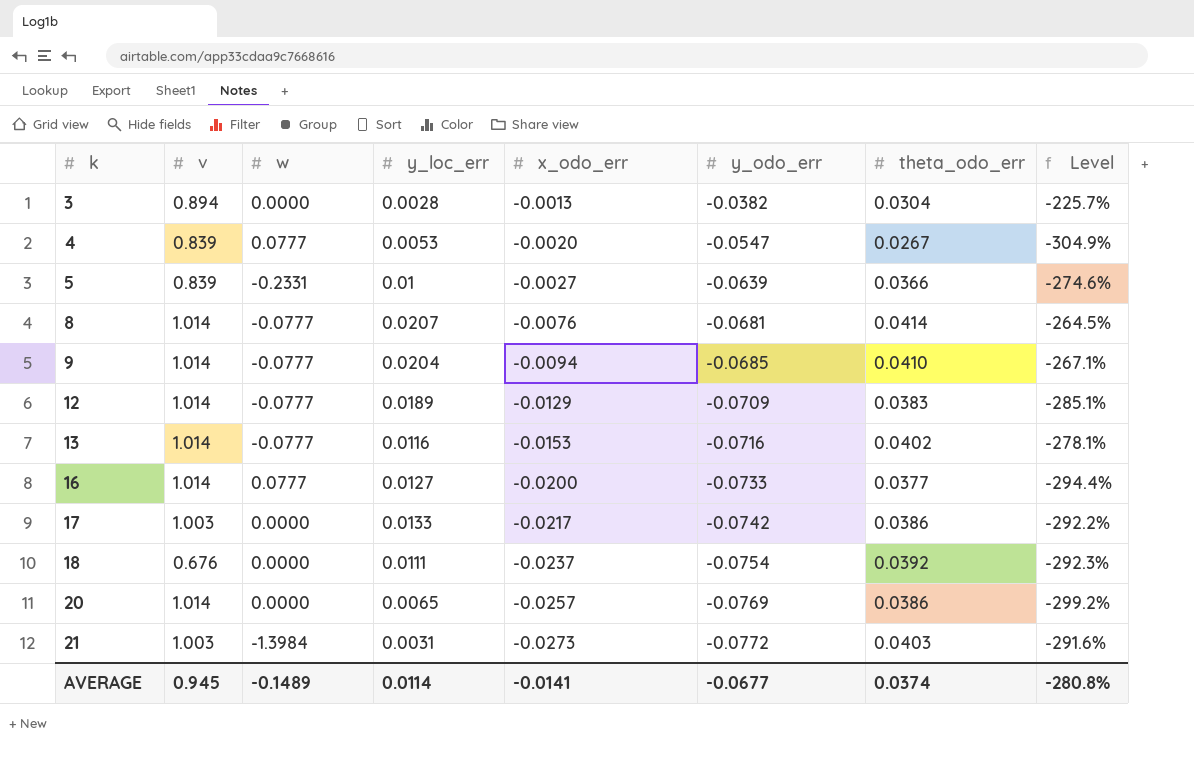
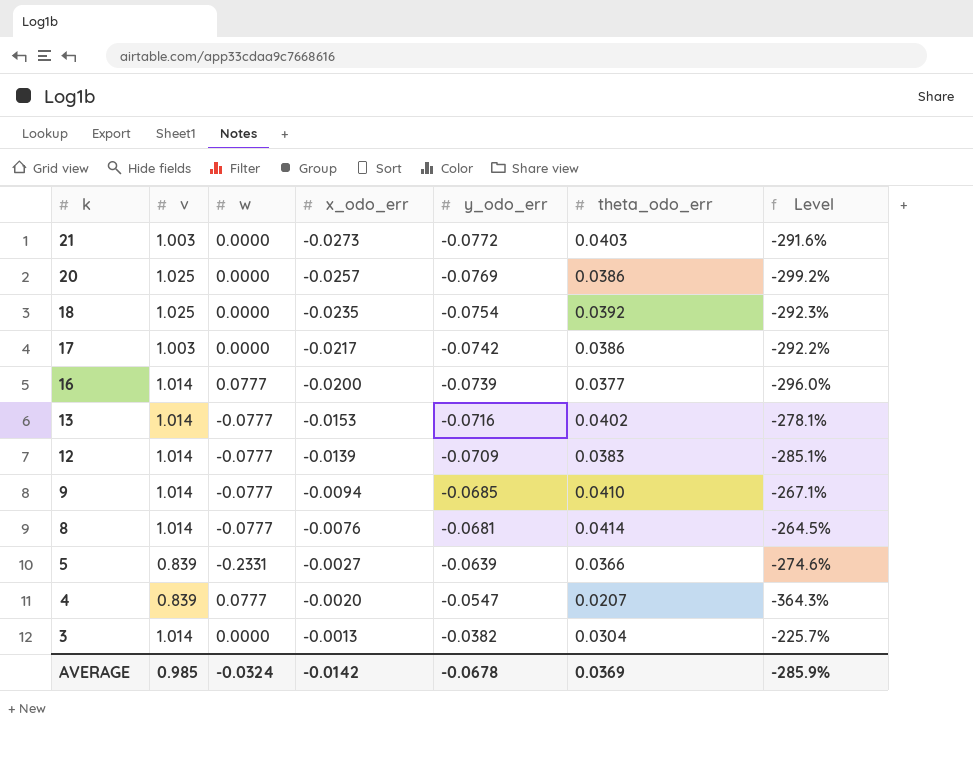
row order: k ascending -> k descending
column y_loc_err | position: 4 -> none
21 | w: -1.3984 -> 0.0000
20 | v: 1.014 -> 1.025
18 | v: 0.676 -> 1.025
18 | x_odo_err: -0.0237 -> -0.0235
16 | y_odo_err: -0.0733 -> -0.0739
16 | Level: -294.4% -> -296.0%
12 | x_odo_err: -0.0129 -> -0.0139
4 | theta_odo_err: 0.0267 -> 0.0207
4 | Level: -304.9% -> -364.3%
3 | v: 0.894 -> 1.014
AVERAGE | v: 0.945 -> 0.985
AVERAGE | w: -0.1489 -> -0.0324
AVERAGE | x_odo_err: -0.0141 -> -0.0142
AVERAGE | y_odo_err: -0.0677 -> -0.0678
AVERAGE | theta_odo_err: 0.0374 -> 0.0369
AVERAGE | Level: -280.8% -> -285.9%

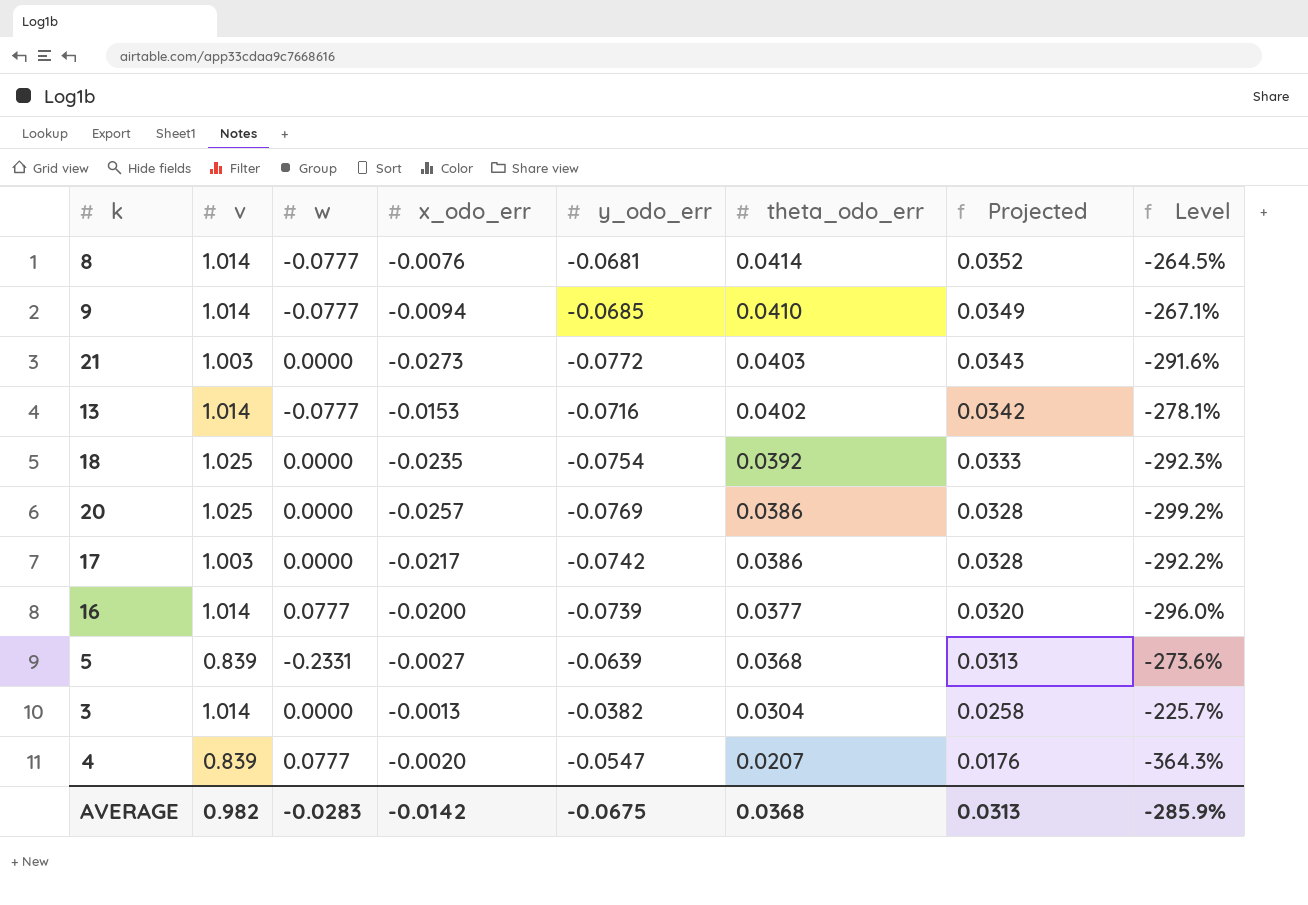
row order: k descending -> theta_odo_err descending
column Projected | formula: none -> [theta_odo_err] * 0.85
row 12: 1.014 | -0.0777 | -0.0139 | -0.0709 | 0.0383 | -285.1% -> none
5 | theta_odo_err: 0.0366 -> 0.0368
5 | Level: -274.6% -> -273.6%
AVERAGE | v: 0.985 -> 0.982
AVERAGE | w: -0.0324 -> -0.0283
AVERAGE | y_odo_err: -0.0678 -> -0.0675
AVERAGE | theta_odo_err: 0.0369 -> 0.0368

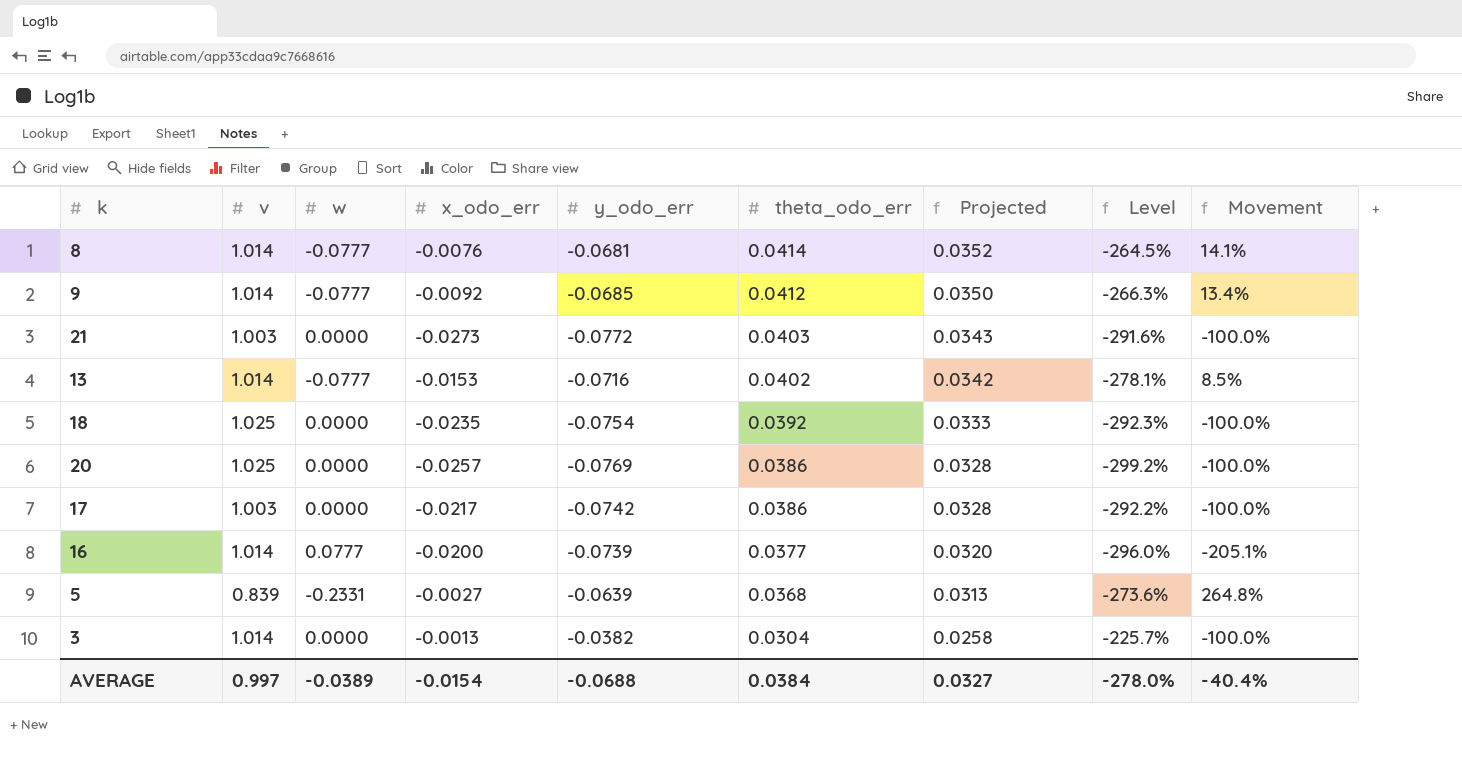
column Movement | formula: none -> ([w] - [y_odo_err]) / [y_odo_err]
row 4: 0.839 | 0.0777 | -0.0020 | -0.0547 | 0.0207 | 0.0176 | -364.3% -> none
9 | x_odo_err: -0.0094 -> -0.0092
9 | theta_odo_err: 0.0410 -> 0.0412
9 | Projected: 0.0349 -> 0.0350
9 | Level: -267.1% -> -266.3%
AVERAGE | v: 0.982 -> 0.997
AVERAGE | w: -0.0283 -> -0.0389
AVERAGE | x_odo_err: -0.0142 -> -0.0154
AVERAGE | y_odo_err: -0.0675 -> -0.0688
AVERAGE | theta_odo_err: 0.0368 -> 0.0384
AVERAGE | Projected: 0.0313 -> 0.0327
AVERAGE | Level: -285.9% -> -278.0%

